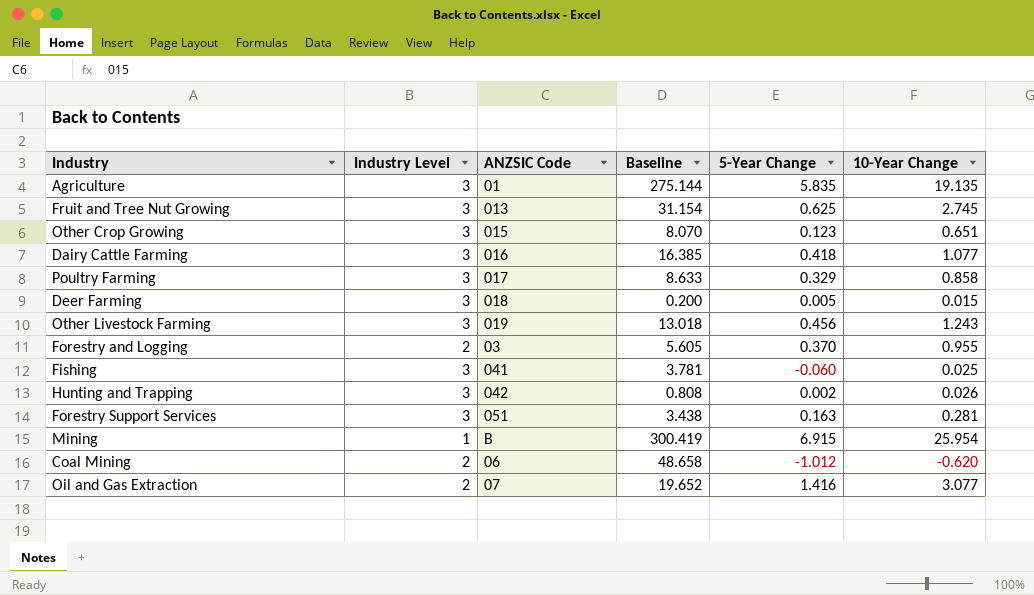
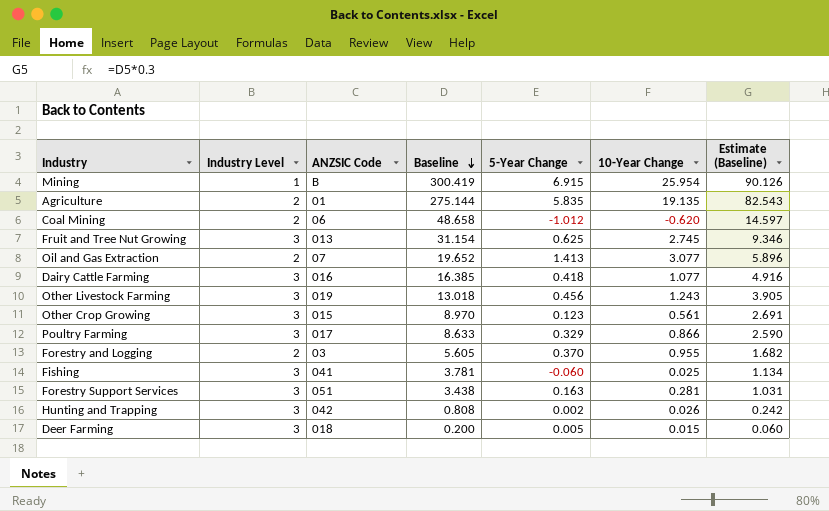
row order: none -> Baseline descending
column Estimate (Baseline) | formula: none -> [Baseline] * 0.3
Agriculture | Industry Level: 3 -> 2
Oil and Gas Extraction | 5-Year Change: 1.416 -> 1.413
Other Crop Growing | Baseline: 8.070 -> 8.970
Other Crop Growing | 10-Year Change: 0.651 -> 0.561
Poultry Farming | 10-Year Change: 0.858 -> 0.866

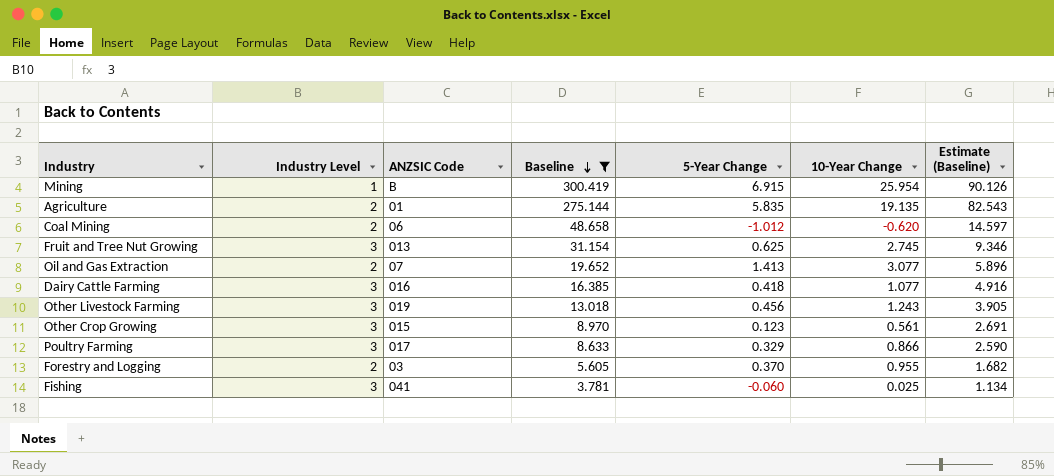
filter: none -> Baseline >= 3.781

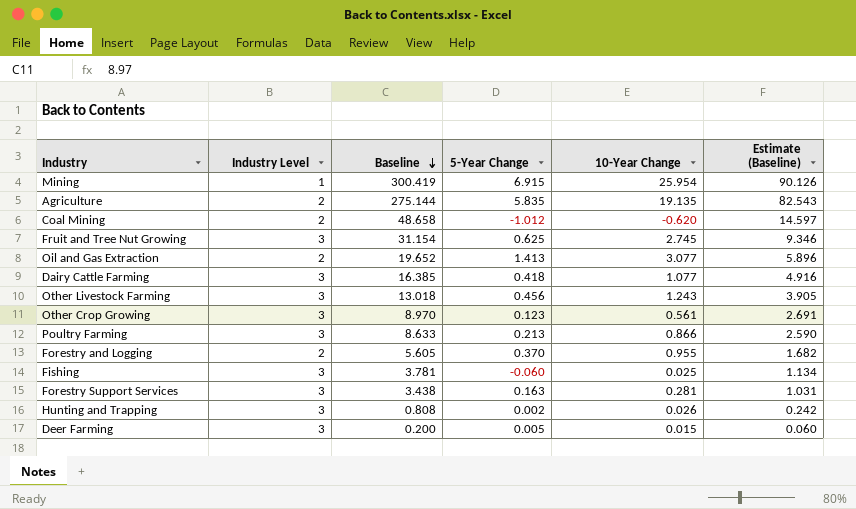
filter: Baseline >= 3.781 -> none
column ANZSIC Code | position: 3 -> none
Poultry Farming | 5-Year Change: 0.329 -> 0.213

